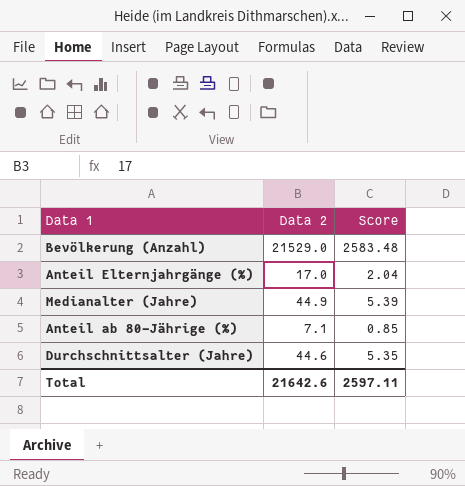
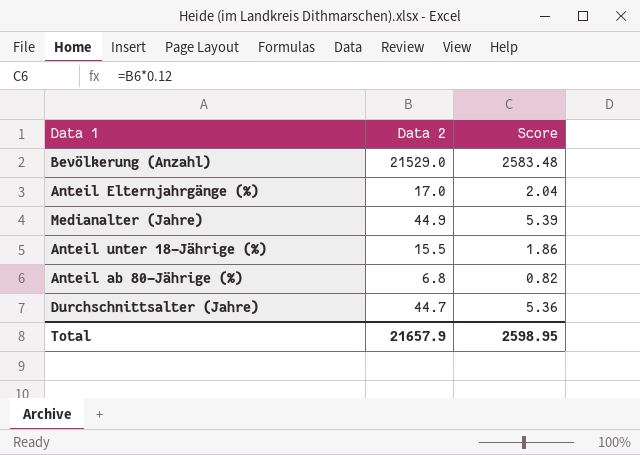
row Anteil unter 18-Jährige (%): none -> 15.5 | 1.86
Anteil ab 80-Jährige (%) | Data 2: 7.1 -> 6.8
Anteil ab 80-Jährige (%) | Score: 0.85 -> 0.82
Durchschnittsalter (Jahre) | Data 2: 44.6 -> 44.7
Durchschnittsalter (Jahre) | Score: 5.35 -> 5.36
Total | Data 2: 21642.6 -> 21657.9
Total | Score: 2597.11 -> 2598.95

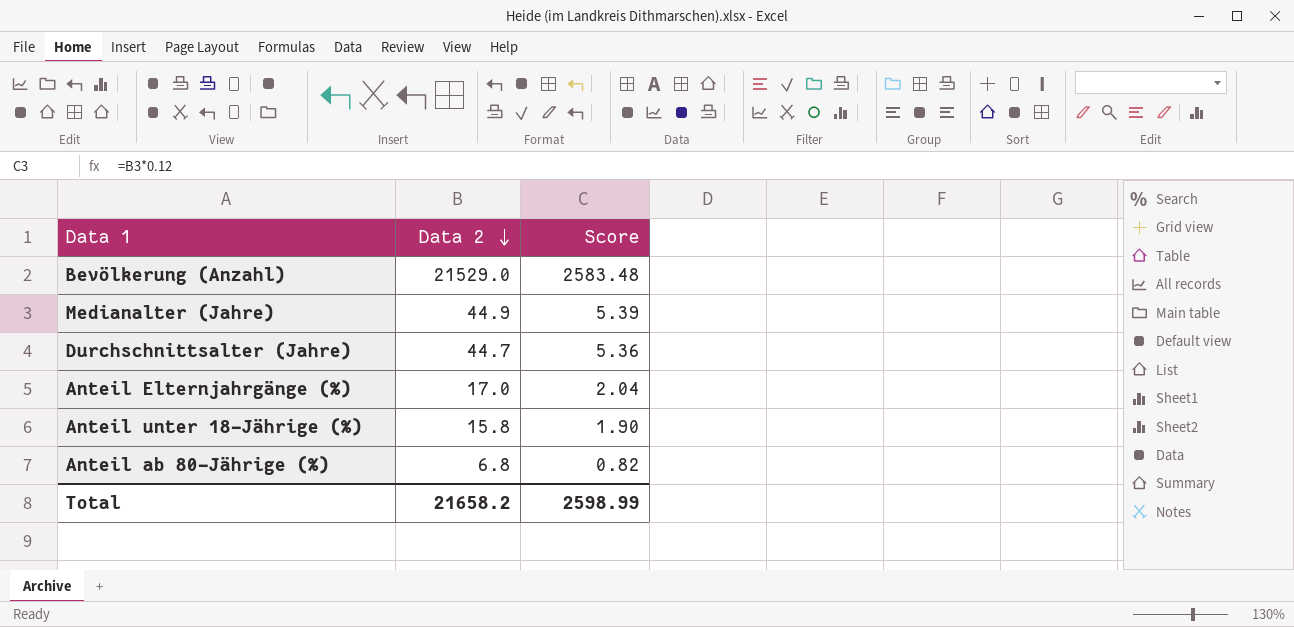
row order: none -> Data 2 descending
Anteil unter 18-Jährige (%) | Data 2: 15.5 -> 15.8
Anteil unter 18-Jährige (%) | Score: 1.86 -> 1.90
Total | Data 2: 21657.9 -> 21658.2
Total | Score: 2598.95 -> 2598.99

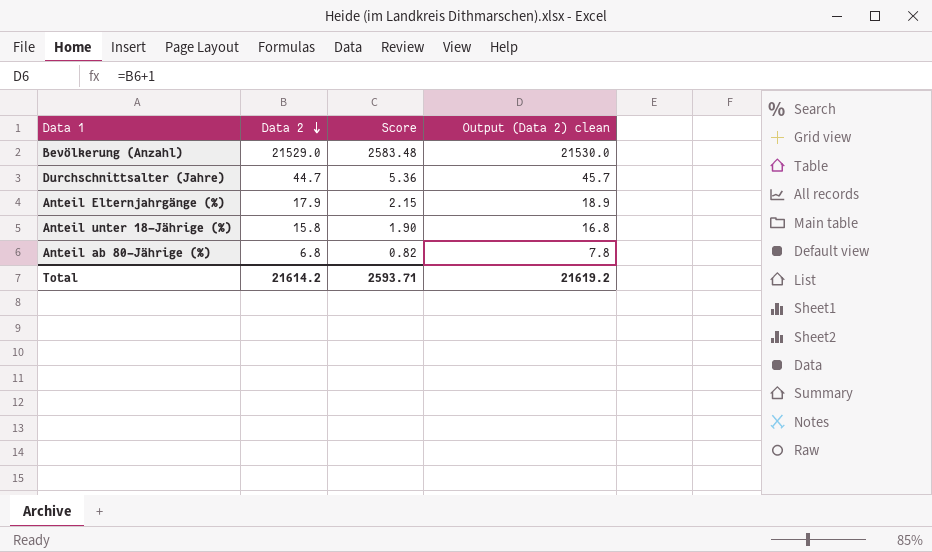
column Output (Data 2) clean | formula: none -> [Data 2] + 1
row Medianalter (Jahre): 44.9 | 5.39 -> none
Anteil Elternjahrgänge (%) | Data 2: 17.0 -> 17.9
Anteil Elternjahrgänge (%) | Score: 2.04 -> 2.15
Total | Data 2: 21658.2 -> 21614.2
Total | Score: 2598.99 -> 2593.71

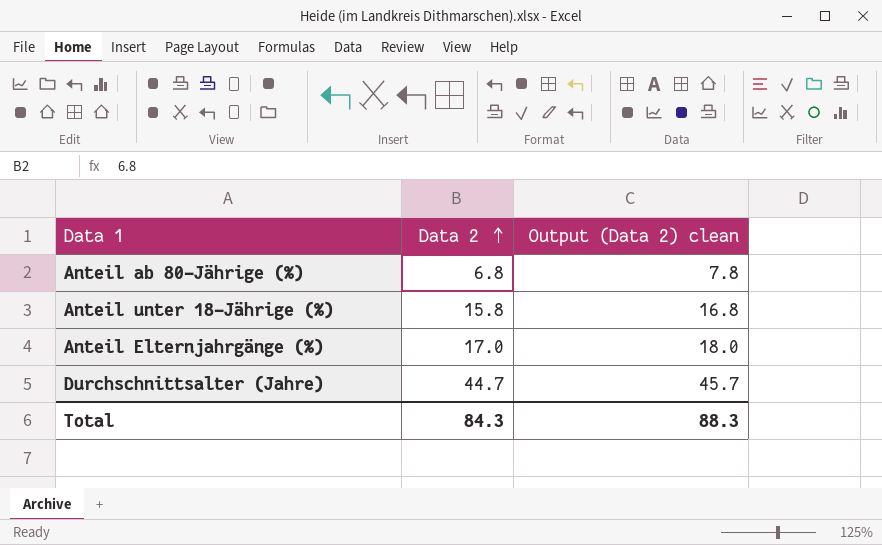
row order: Data 2 descending -> Data 2 ascending
column Score | formula: [Data 2] * 0.12 -> none
row Bevölkerung (Anzahl): 21529.0 | 2583.48 | 21530.0 -> none
Anteil Elternjahrgänge (%) | Data 2: 17.9 -> 17.0
Anteil Elternjahrgänge (%) | Output (Data 2) clean: 18.9 -> 18.0
Total | Data 2: 21614.2 -> 84.3
Total | Output (Data 2) clean: 21619.2 -> 88.3

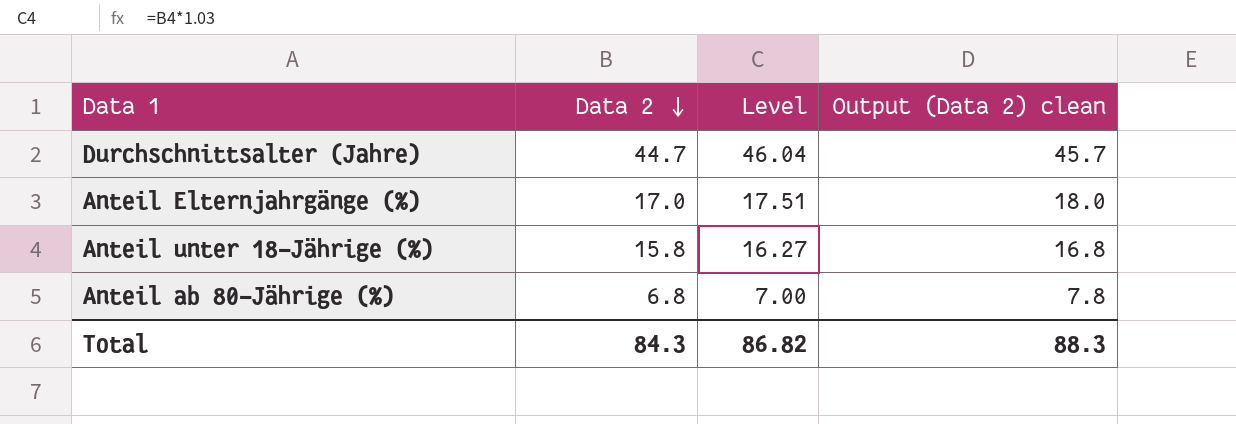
row order: Data 2 ascending -> Data 2 descending
column Level | formula: none -> [Data 2] * 1.03

